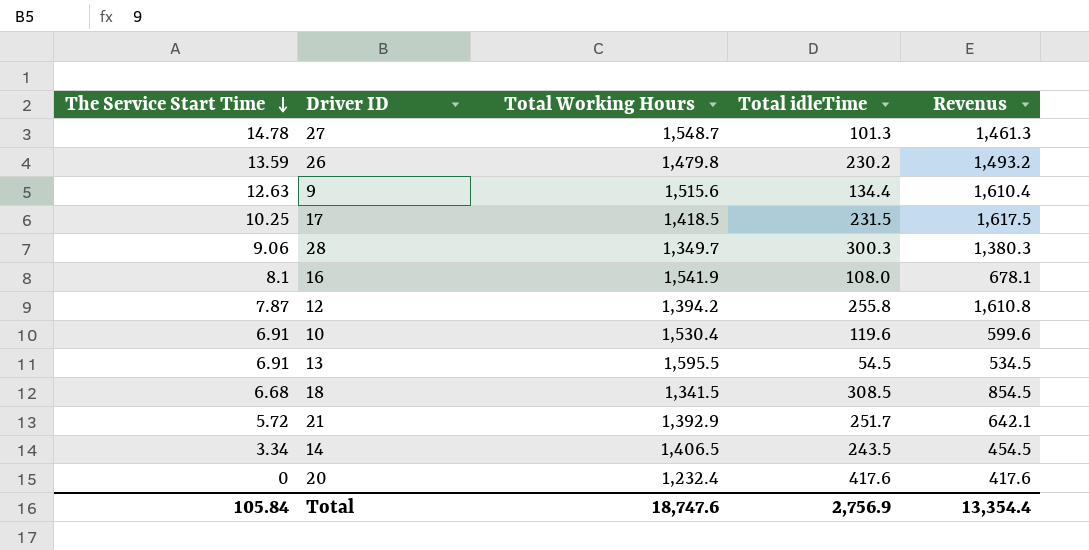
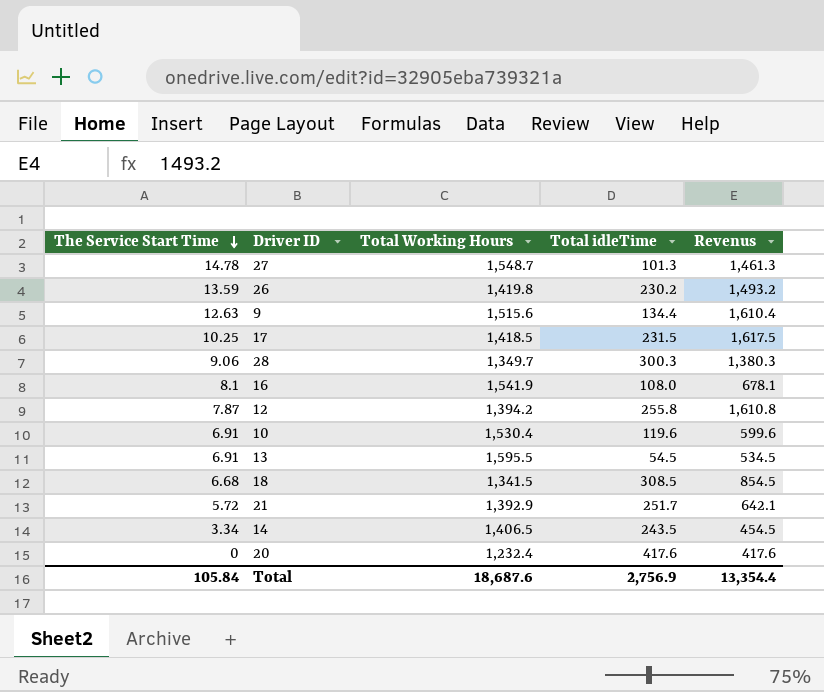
26 | Total Working Hours: 1,479.8 -> 1,419.8
Total | Total Working Hours: 18,747.6 -> 18,687.6

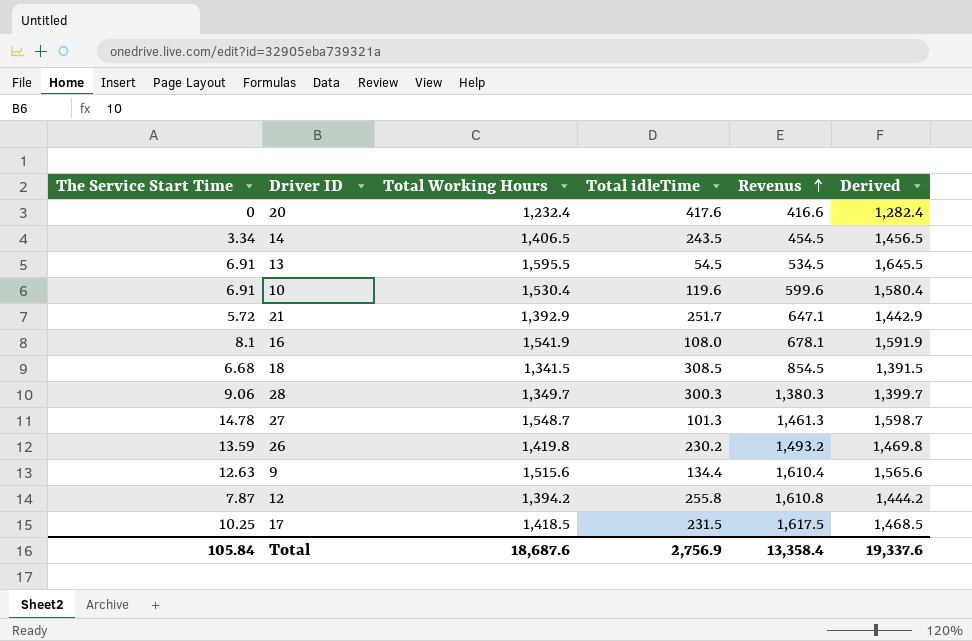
row order: The Service Start Time descending -> Revenus ascending
column Derived | formula: none -> [Total Working Hours] + 50
20 | Revenus: 417.6 -> 416.6
21 | Revenus: 642.1 -> 647.1
Total | Revenus: 13,354.4 -> 13,358.4

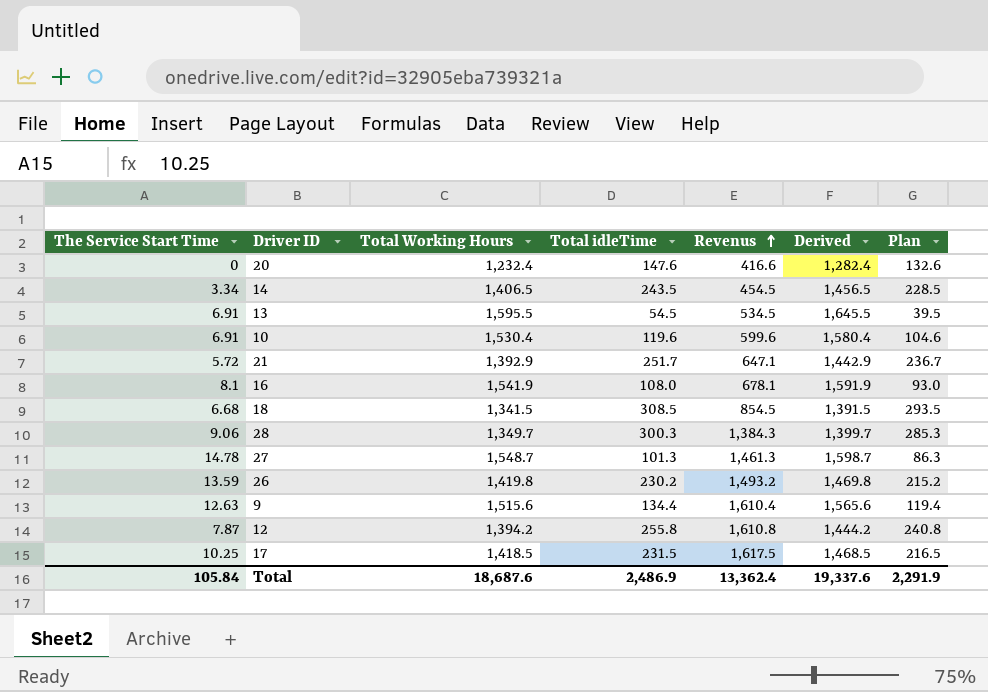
column Plan | formula: none -> [Total idleTime] - 15
20 | Total idleTime: 417.6 -> 147.6
28 | Revenus: 1,380.3 -> 1,384.3
Total | Total idleTime: 2,756.9 -> 2,486.9
Total | Revenus: 13,358.4 -> 13,362.4

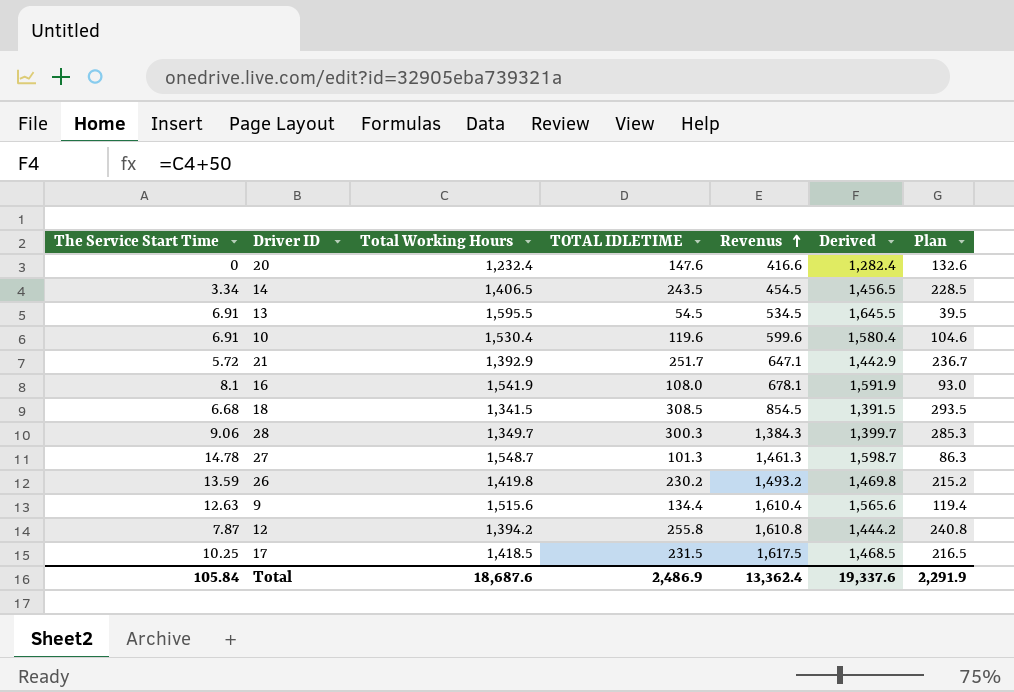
column name: Total idleTime -> TOTAL IDLETIME

